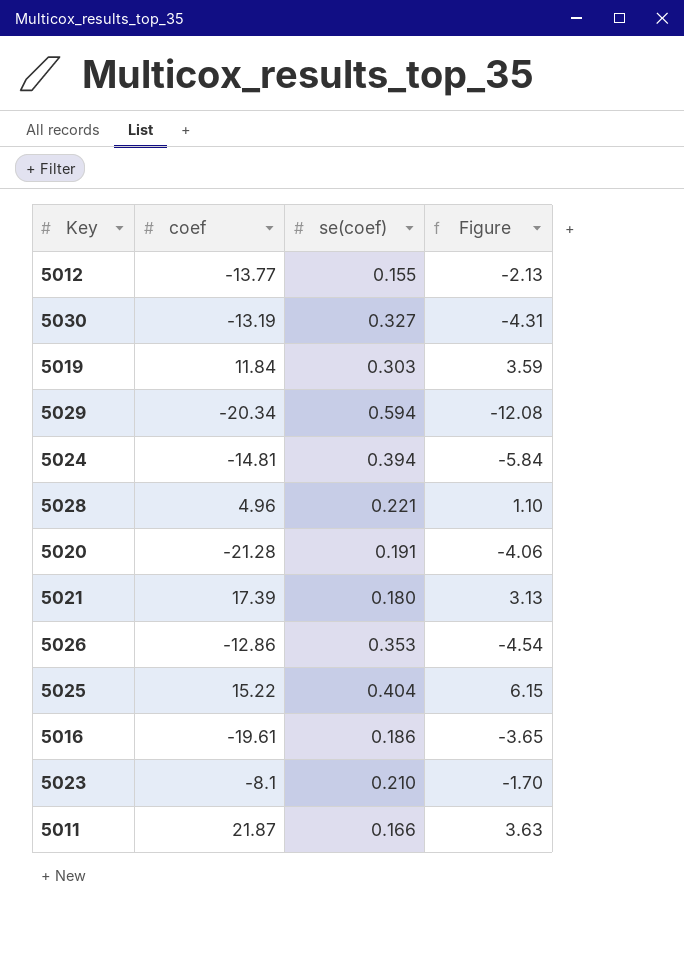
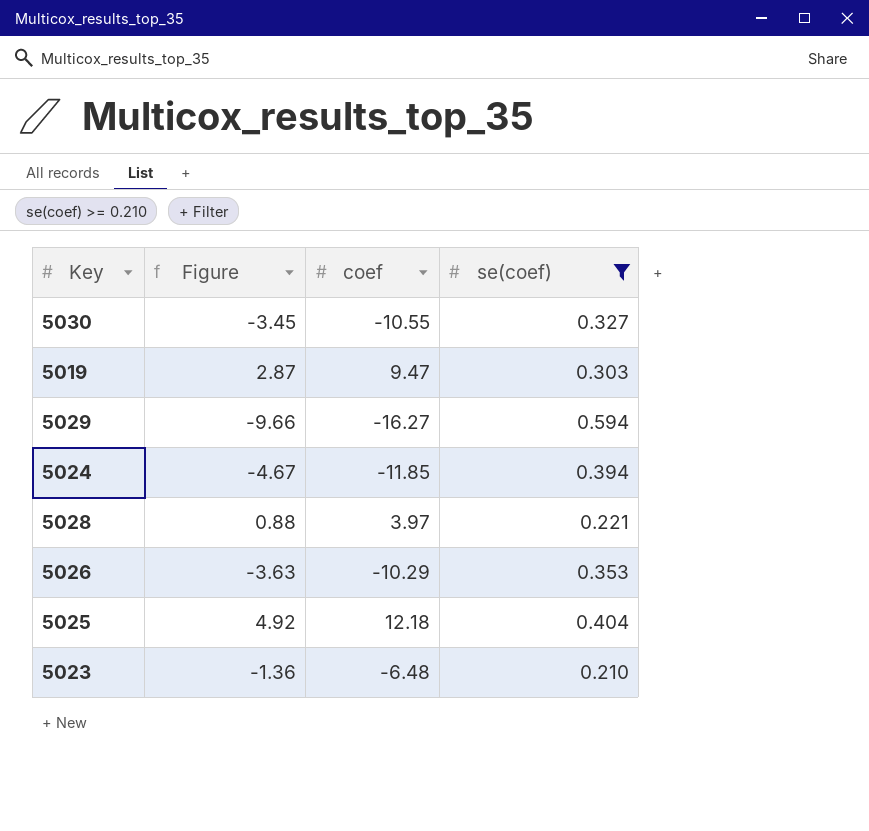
filter: none -> se(coef) >= 0.210
column Figure | position: 4 -> 2
5030 | Figure: -4.31 -> -3.45
5030 | coef: -13.19 -> -10.55
5019 | Figure: 3.59 -> 2.87
5019 | coef: 11.84 -> 9.47
5029 | Figure: -12.08 -> -9.66
5029 | coef: -20.34 -> -16.27
5024 | Figure: -5.84 -> -4.67
5024 | coef: -14.81 -> -11.85
5028 | Figure: 1.10 -> 0.88
5028 | coef: 4.96 -> 3.97
5026 | Figure: -4.54 -> -3.63
5026 | coef: -12.86 -> -10.29
5025 | Figure: 6.15 -> 4.92
5025 | coef: 15.22 -> 12.18
5023 | Figure: -1.70 -> -1.36
5023 | coef: -8.1 -> -6.48

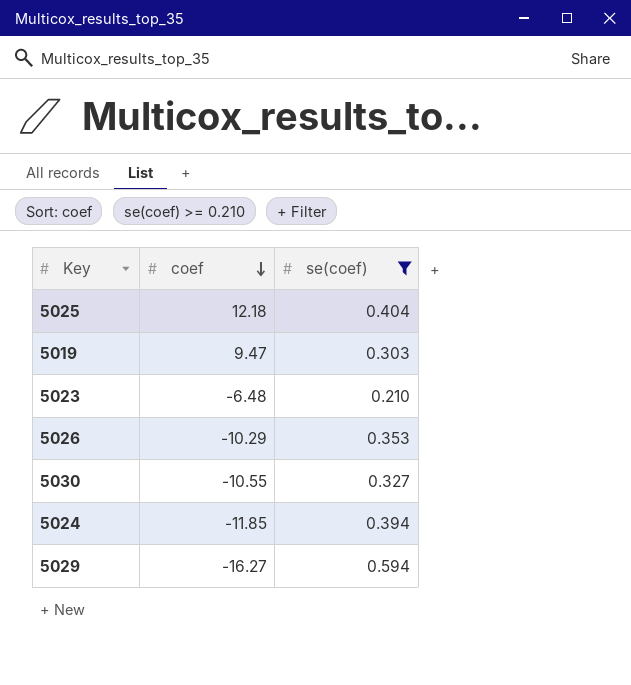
row order: none -> coef descending
column Figure | formula: [coef] * [se(coef)] -> none
row 5028: 0.88 | 3.97 | 0.221 -> none

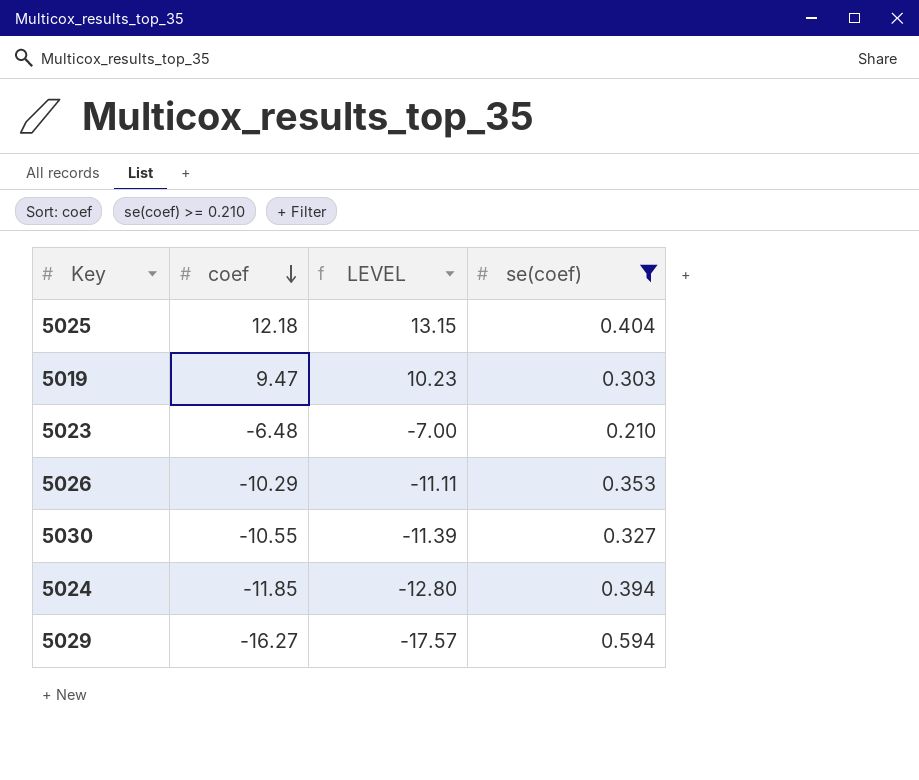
column LEVEL | formula: none -> [coef] * 1.08

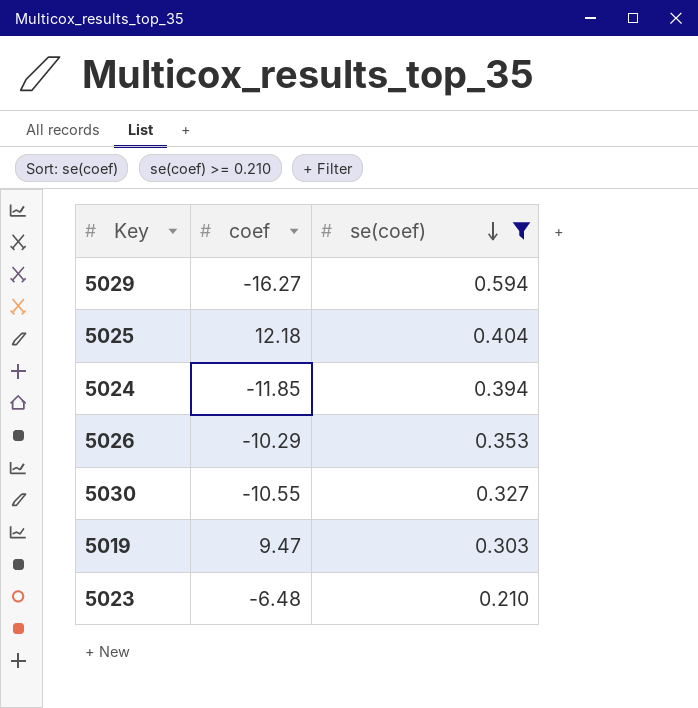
row order: coef descending -> se(coef) descending
column LEVEL | formula: [coef] * 1.08 -> none

